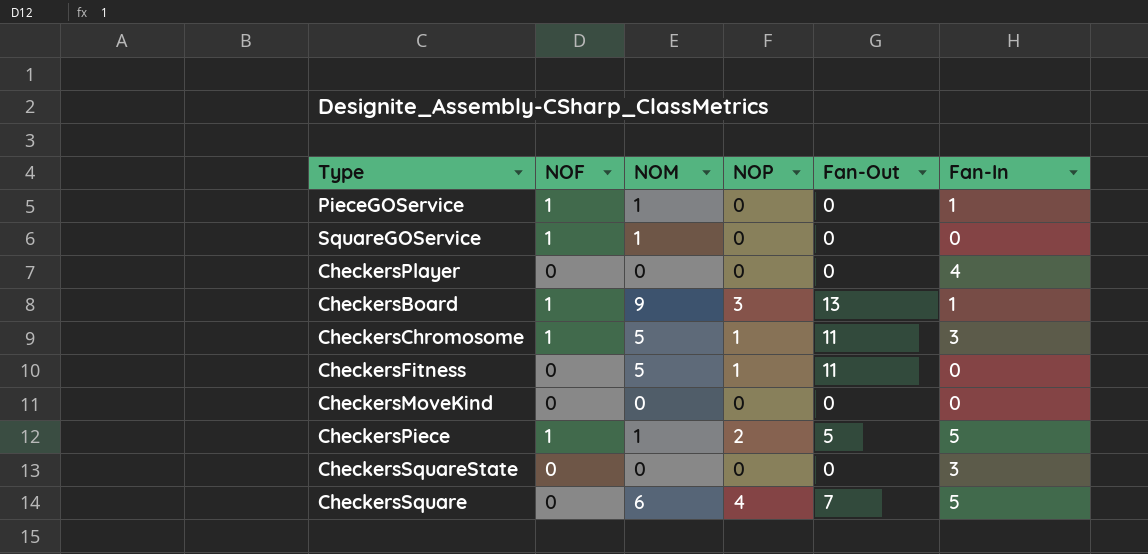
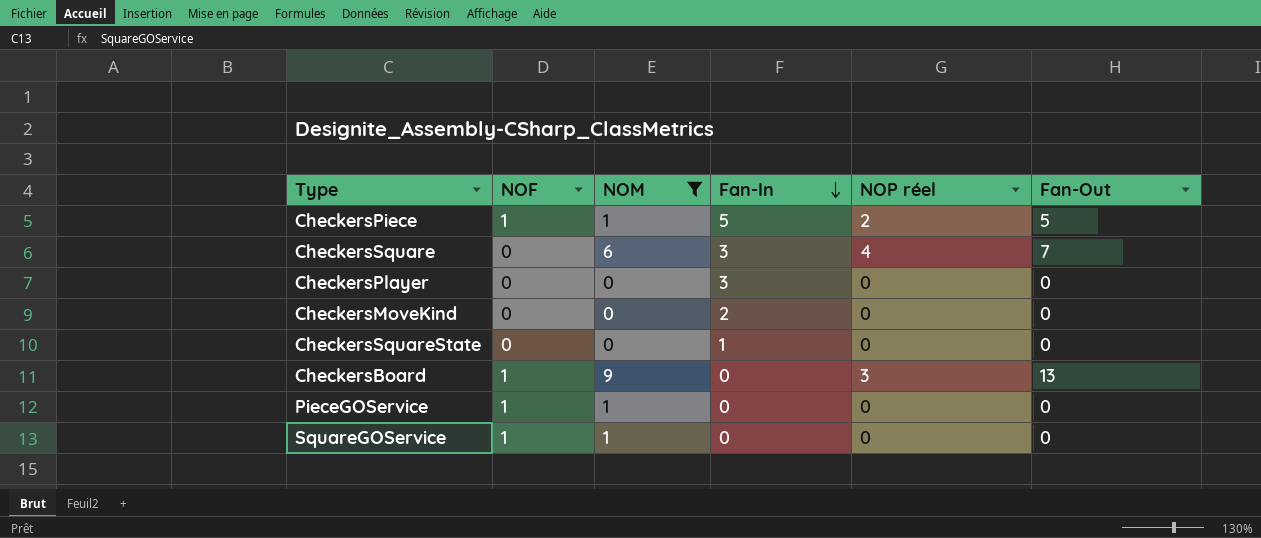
filter: none -> NOM != 5
row order: none -> Fan-In descending
column Fan-In | position: 6 -> 4
column name: NOP -> NOP réel
CheckersSquare | Fan-In: 5 -> 3
CheckersPlayer | Fan-In: 4 -> 3
CheckersMoveKind | Fan-In: 0 -> 2
CheckersSquareState | Fan-In: 3 -> 1
CheckersBoard | Fan-In: 1 -> 0
PieceGOService | Fan-In: 1 -> 0

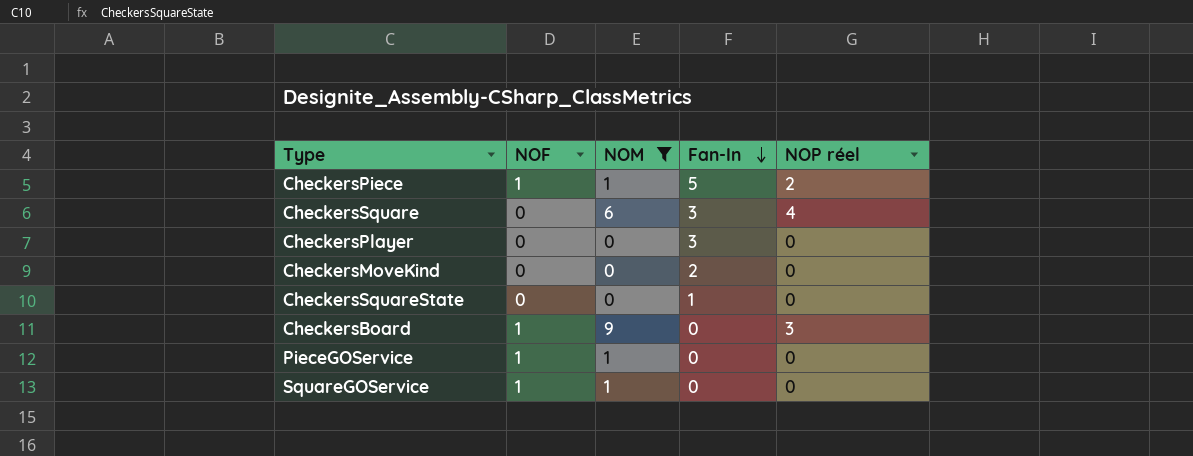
column Fan-Out | position: 6 -> none

